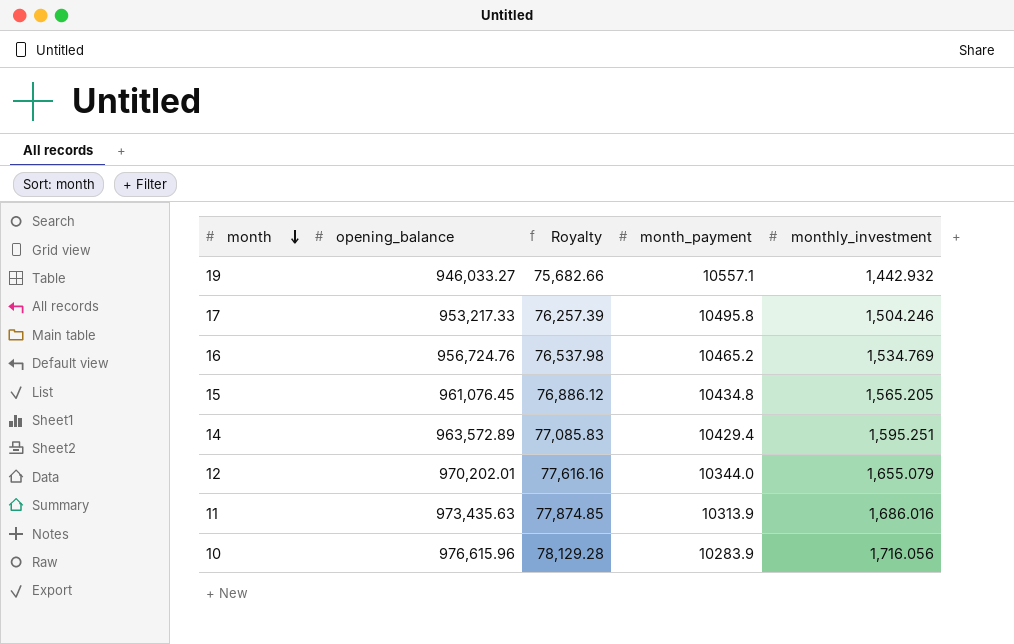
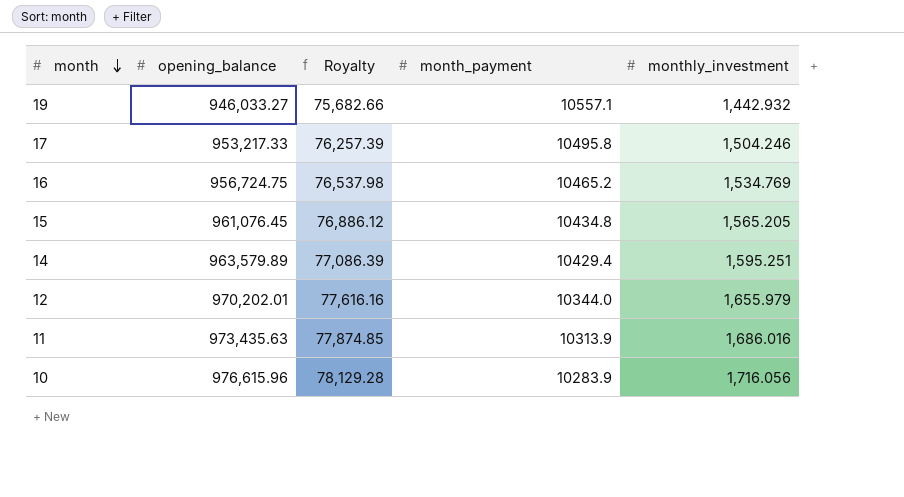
16 | opening_balance: 956,724.76 -> 956,724.75
14 | opening_balance: 963,572.89 -> 963,579.89
14 | Royalty: 77,085.83 -> 77,086.39
12 | monthly_investment: 1,655.079 -> 1,655.979

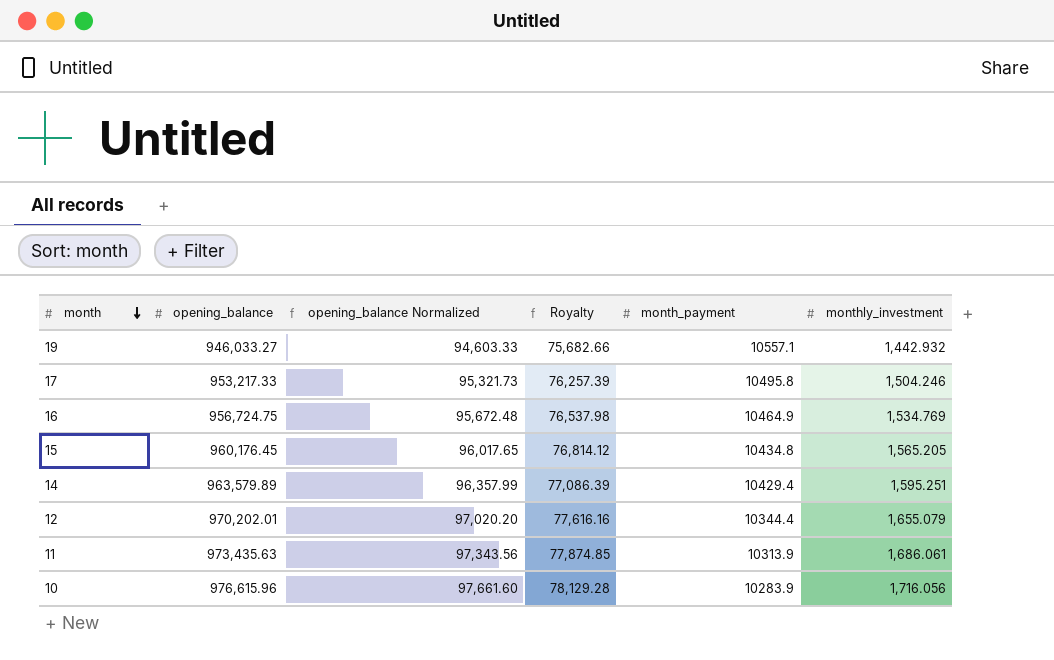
column opening_balance Normalized | formula: none -> [opening_balance] * 0.1
16 | month_payment: 10465.2 -> 10464.9
15 | opening_balance: 961,076.45 -> 960,176.45
15 | Royalty: 76,886.12 -> 76,814.12
12 | month_payment: 10344.0 -> 10344.4
12 | monthly_investment: 1,655.979 -> 1,655.079
11 | monthly_investment: 1,686.016 -> 1,686.061

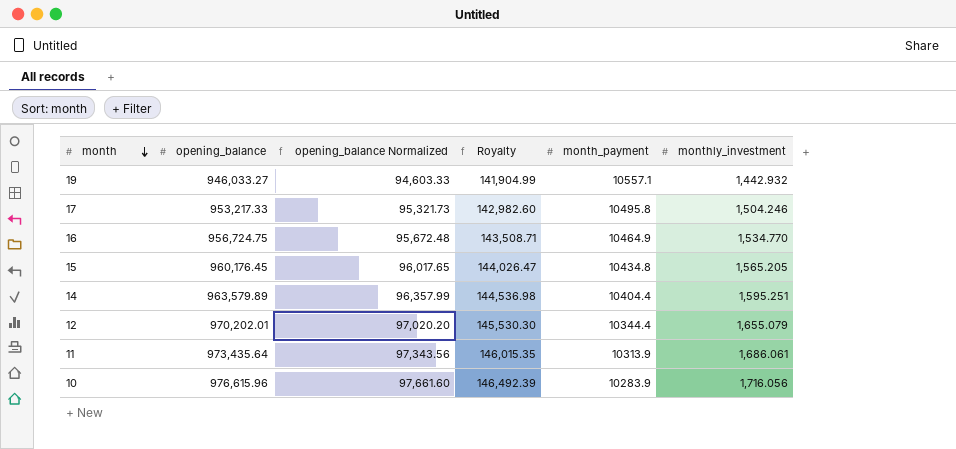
column Royalty | formula: [opening_balance] * 0.08 -> [opening_balance] * 0.15
16 | monthly_investment: 1,534.769 -> 1,534.770
14 | month_payment: 10429.4 -> 10404.4
11 | opening_balance: 973,435.63 -> 973,435.64

